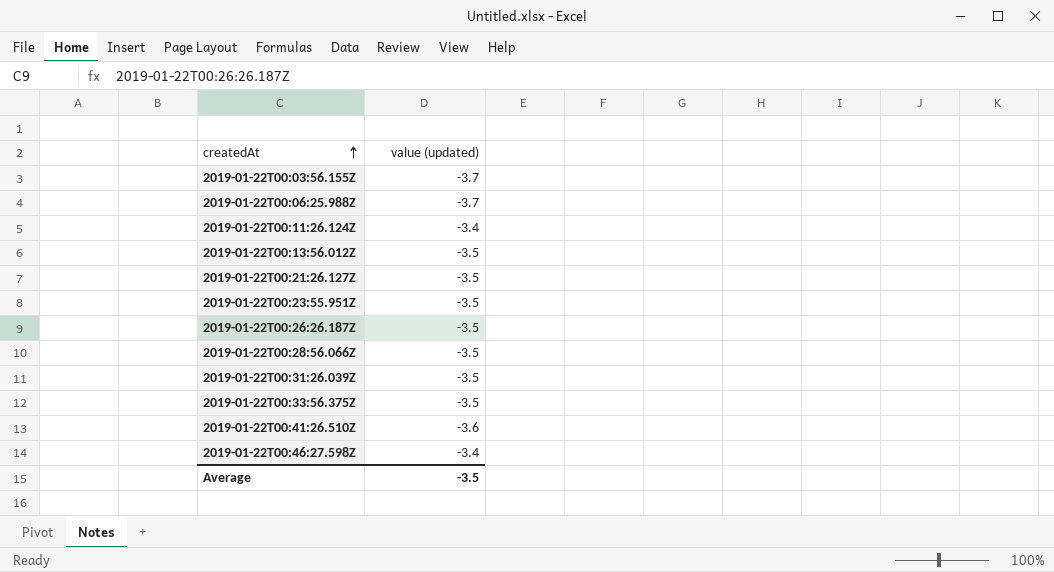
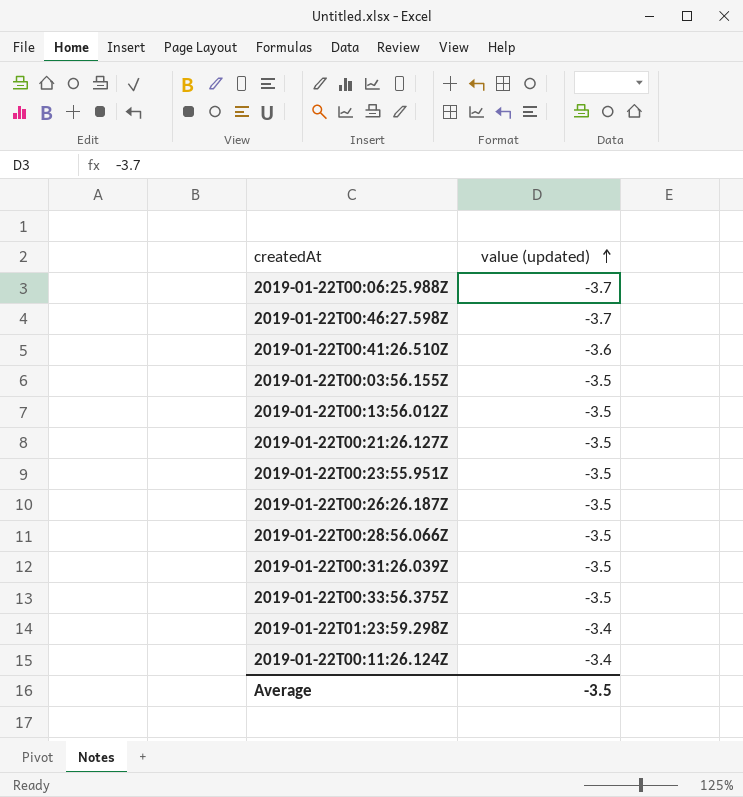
row order: createdAt ascending -> value (updated) ascending
2019-01-22T00:46:27.598Z | value (updated): -3.4 -> -3.7
2019-01-22T00:03:56.155Z | value (updated): -3.7 -> -3.5
row 2019-01-22T01:23:59.298Z: none -> -3.4

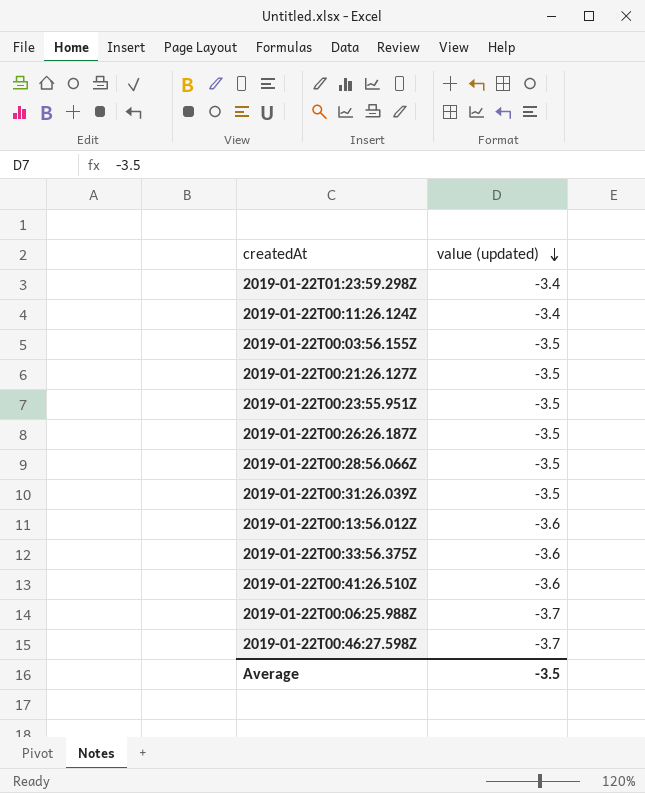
row order: value (updated) ascending -> value (updated) descending
2019-01-22T00:13:56.012Z | value (updated): -3.5 -> -3.6
2019-01-22T00:33:56.375Z | value (updated): -3.5 -> -3.6

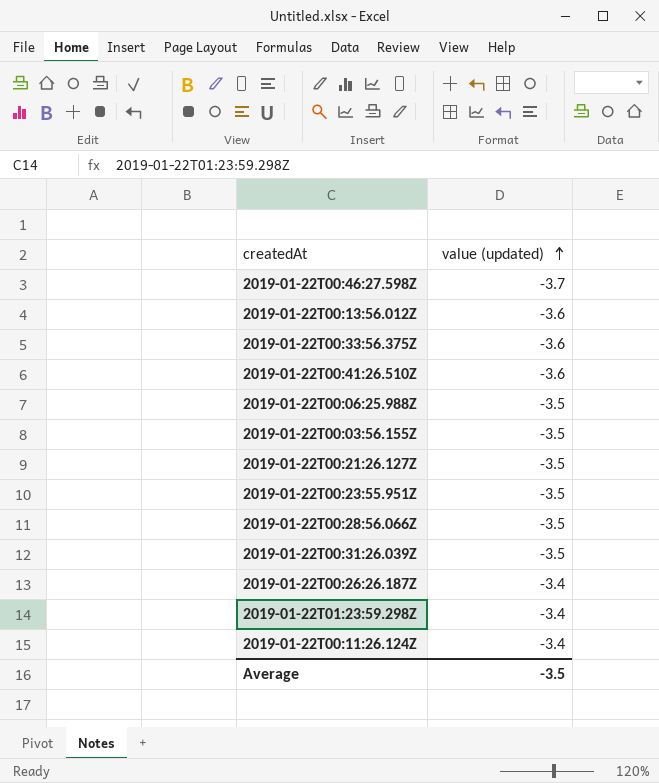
row order: value (updated) descending -> value (updated) ascending
2019-01-22T00:06:25.988Z | value (updated): -3.7 -> -3.5
2019-01-22T00:26:26.187Z | value (updated): -3.5 -> -3.4

